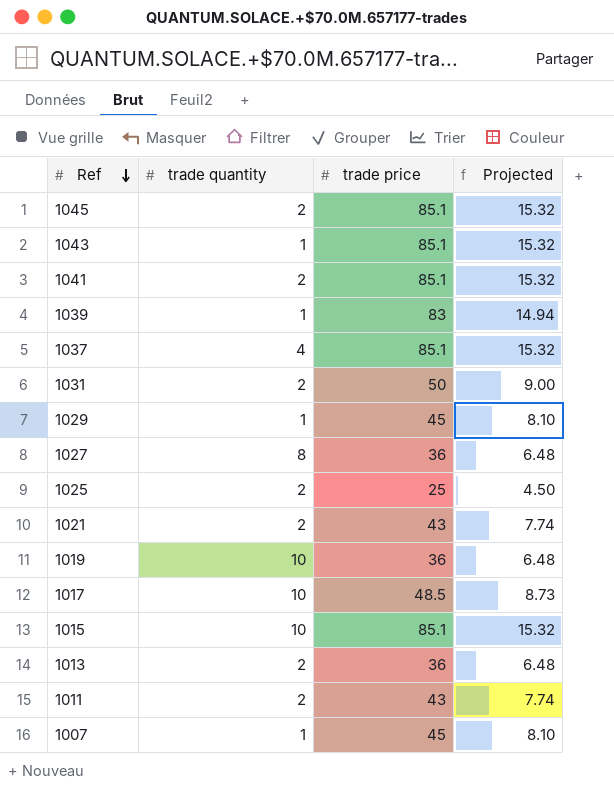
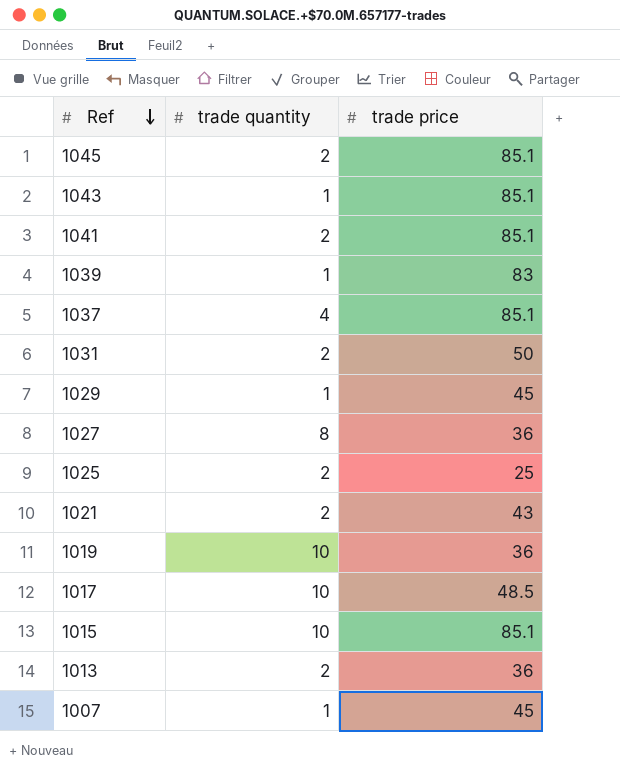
column Projected | formula: [trade price] * 0.18 -> none
row 1011: 2 | 43 | 7.74 -> none

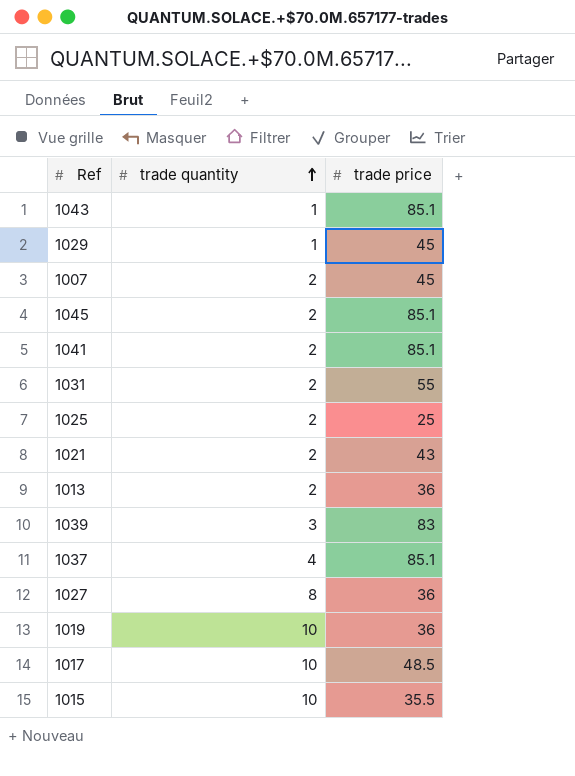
row order: Ref descending -> trade quantity ascending
1007 | trade quantity: 1 -> 2
1031 | trade price: 50 -> 55
1039 | trade quantity: 1 -> 3
1015 | trade price: 85.1 -> 35.5

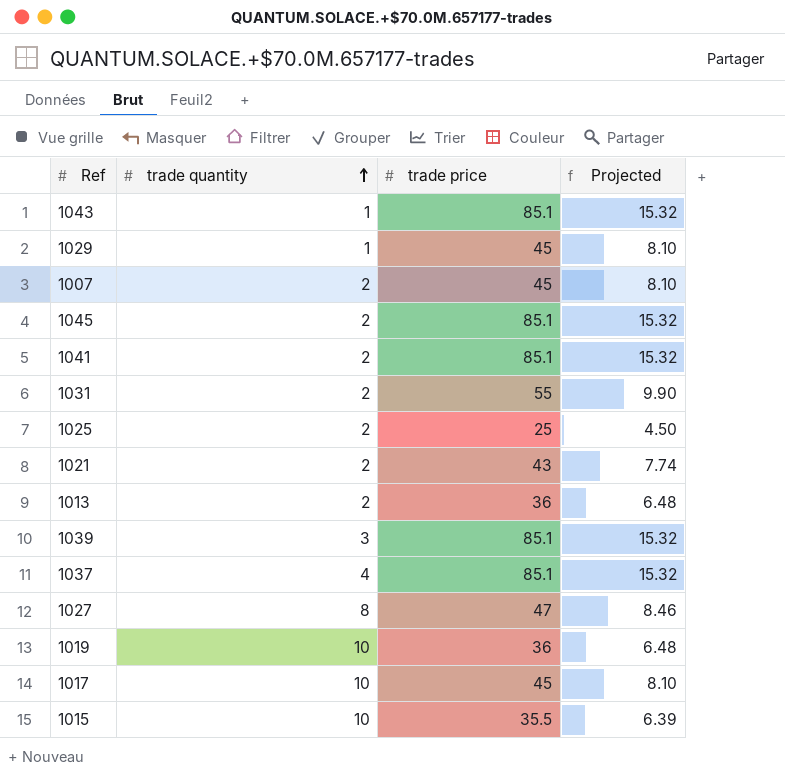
column Projected | formula: none -> [trade price] * 0.18
1039 | trade price: 83 -> 85.1
1027 | trade price: 36 -> 47
1017 | trade price: 48.5 -> 45

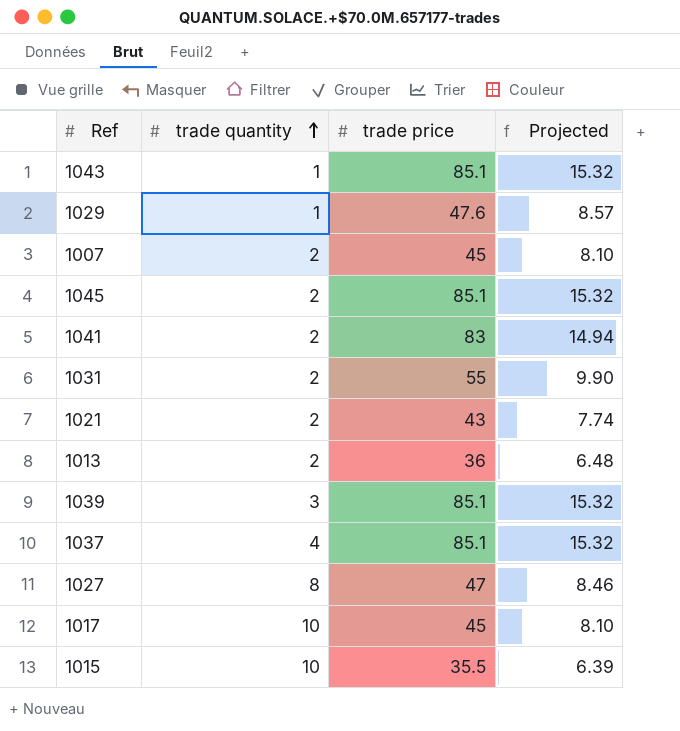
row 1025: 2 | 25 | 4.50 -> none
row 1019: 10 | 36 | 6.48 -> none
1029 | trade price: 45 -> 47.6
1029 | Projected: 8.10 -> 8.57
1041 | trade price: 85.1 -> 83
1041 | Projected: 15.32 -> 14.94

